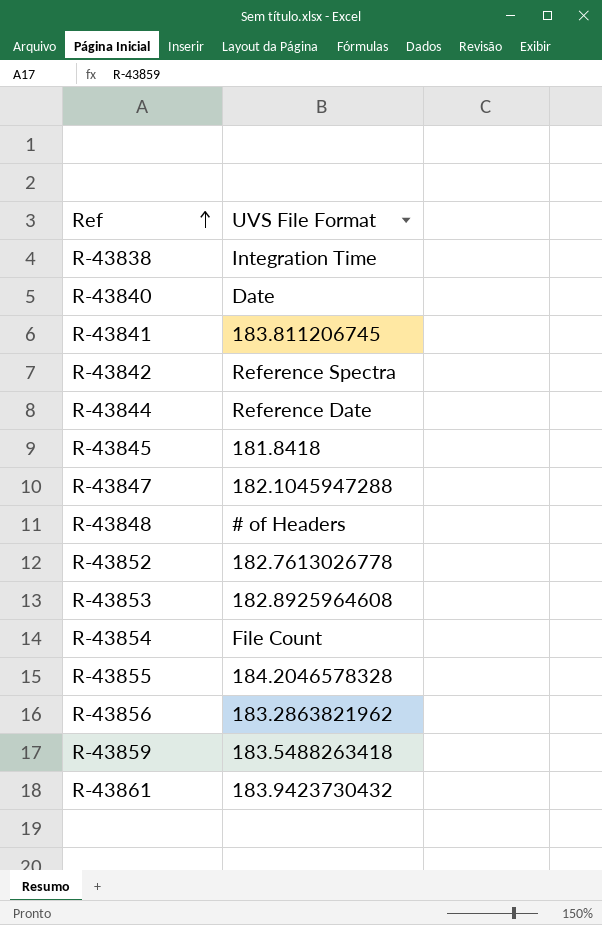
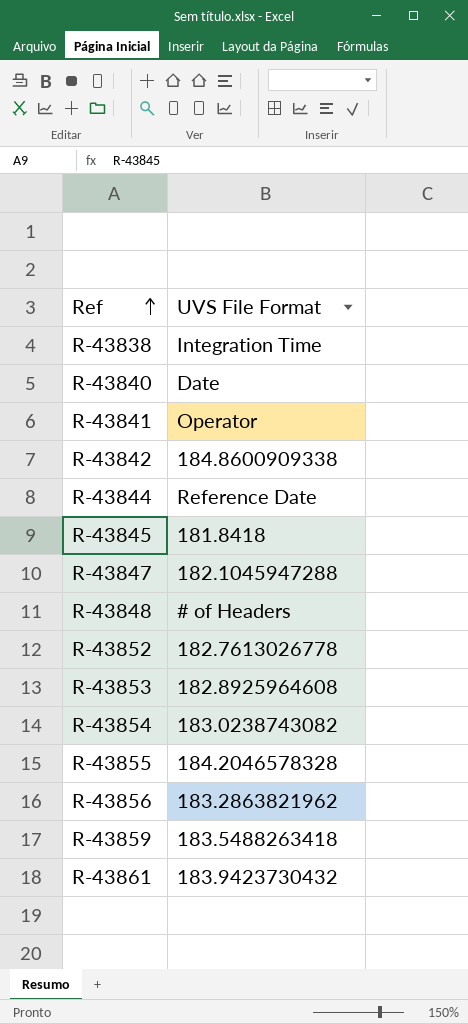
R-43841 | UVS File Format: 183.811206745 -> Operator
R-43842 | UVS File Format: Reference Spectra -> 184.8600909338
R-43854 | UVS File Format: File Count -> 183.0238743082

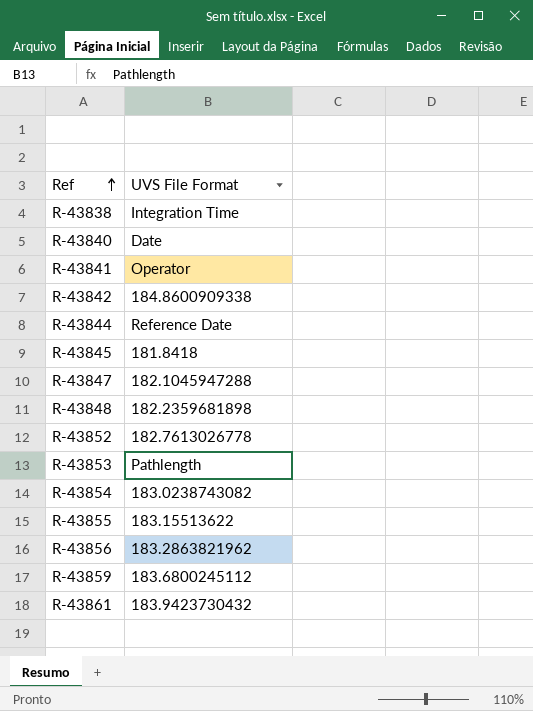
R-43848 | UVS File Format: # of Headers -> 182.2359681898
R-43853 | UVS File Format: 182.8925964608 -> Pathlength
R-43855 | UVS File Format: 184.2046578328 -> 183.15513622
R-43859 | UVS File Format: 183.5488263418 -> 183.6800245112

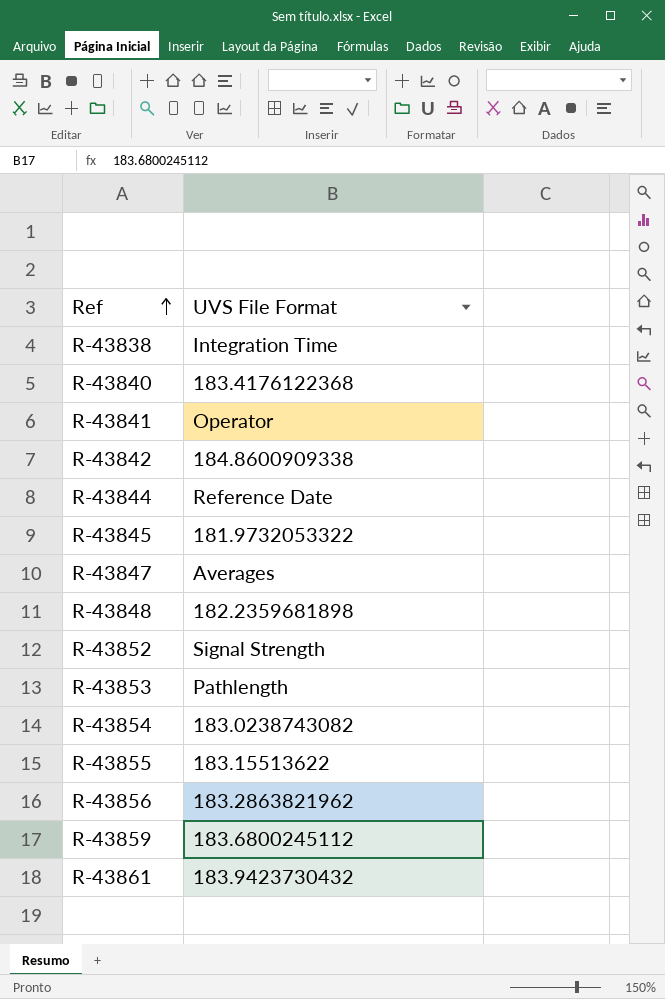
R-43840 | UVS File Format: Date -> 183.4176122368
R-43845 | UVS File Format: 181.8418 -> 181.9732053322
R-43847 | UVS File Format: 182.1045947288 -> Averages
R-43852 | UVS File Format: 182.7613026778 -> Signal Strength

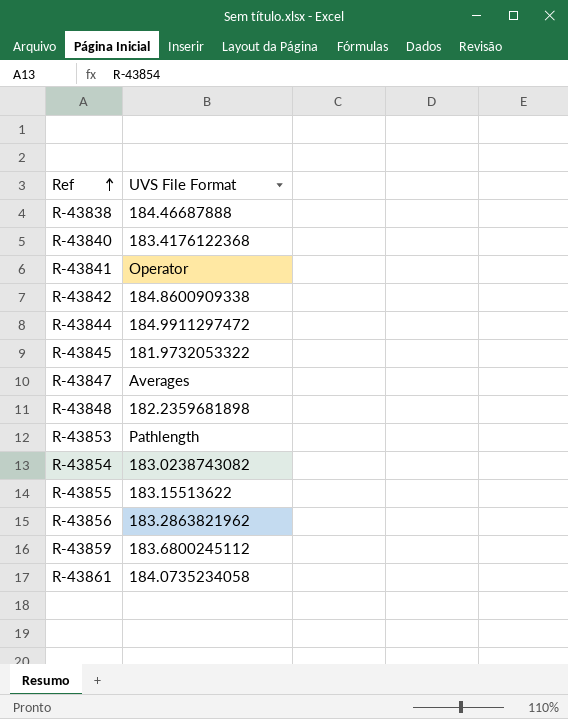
row R-43852: Signal Strength -> none
R-43838 | UVS File Format: Integration Time -> 184.46687888
R-43844 | UVS File Format: Reference Date -> 184.9911297472
R-43861 | UVS File Format: 183.9423730432 -> 184.0735234058

